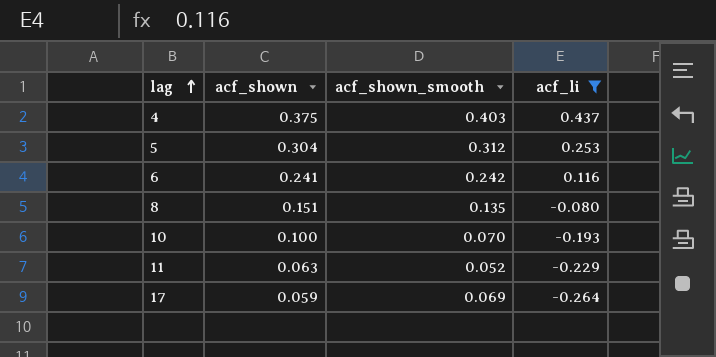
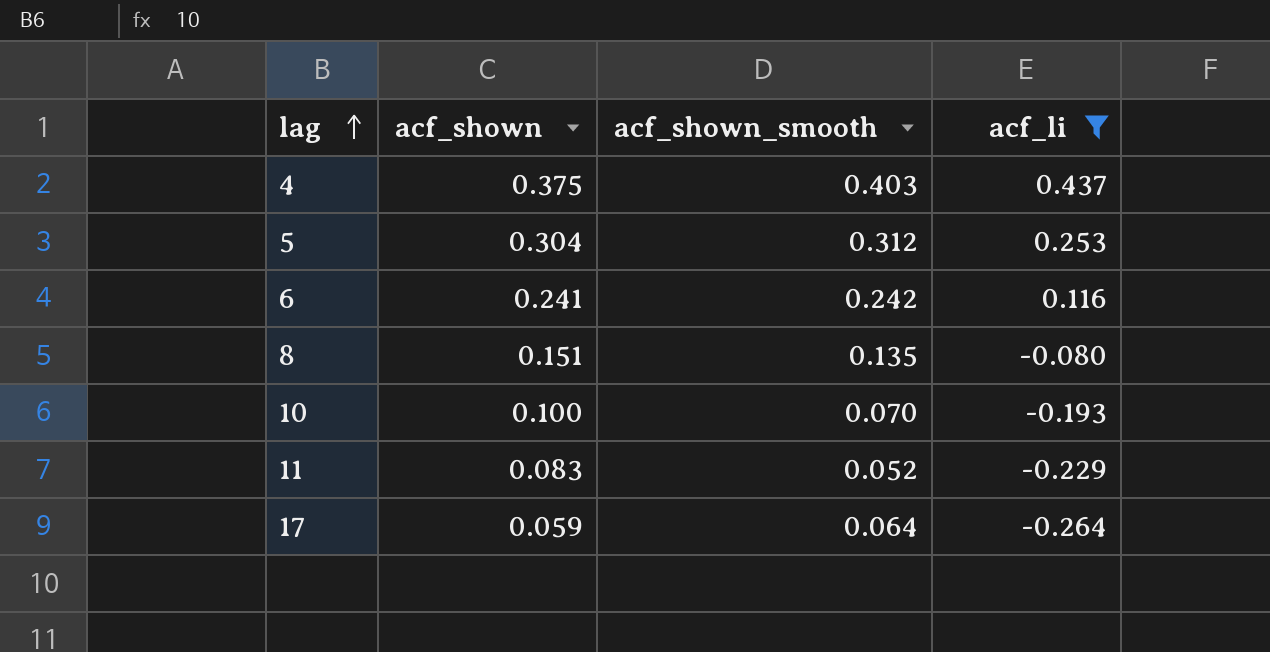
11 | acf_shown: 0.063 -> 0.083
17 | acf_shown_smooth: 0.069 -> 0.064

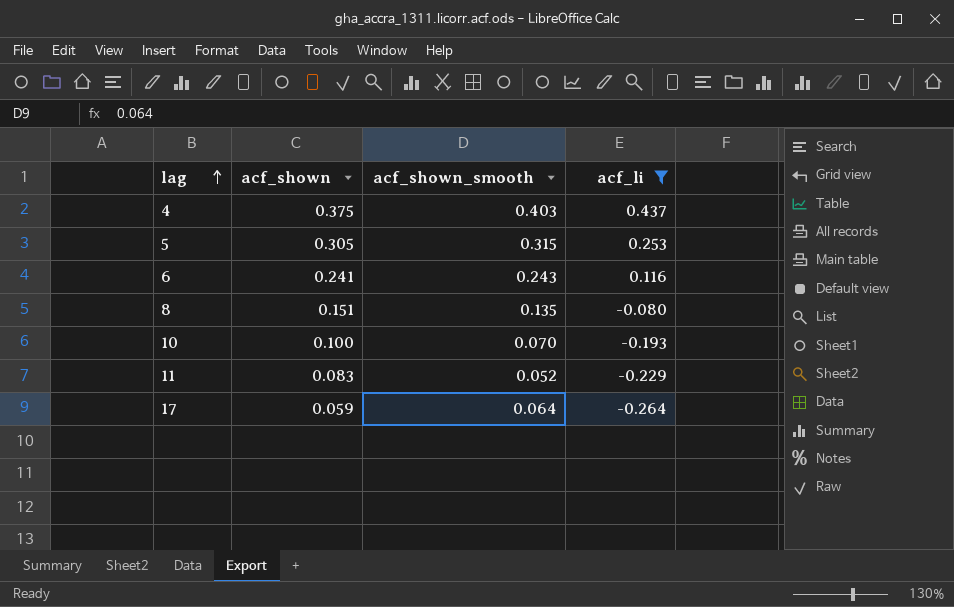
5 | acf_shown: 0.304 -> 0.305
5 | acf_shown_smooth: 0.312 -> 0.315
6 | acf_shown_smooth: 0.242 -> 0.243

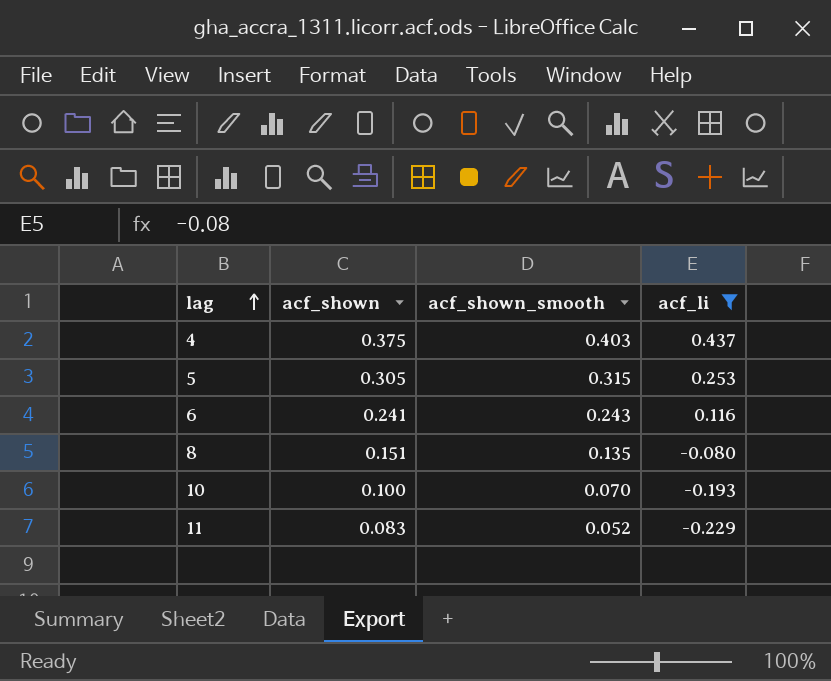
row 17: 0.059 | 0.064 | -0.264 -> none

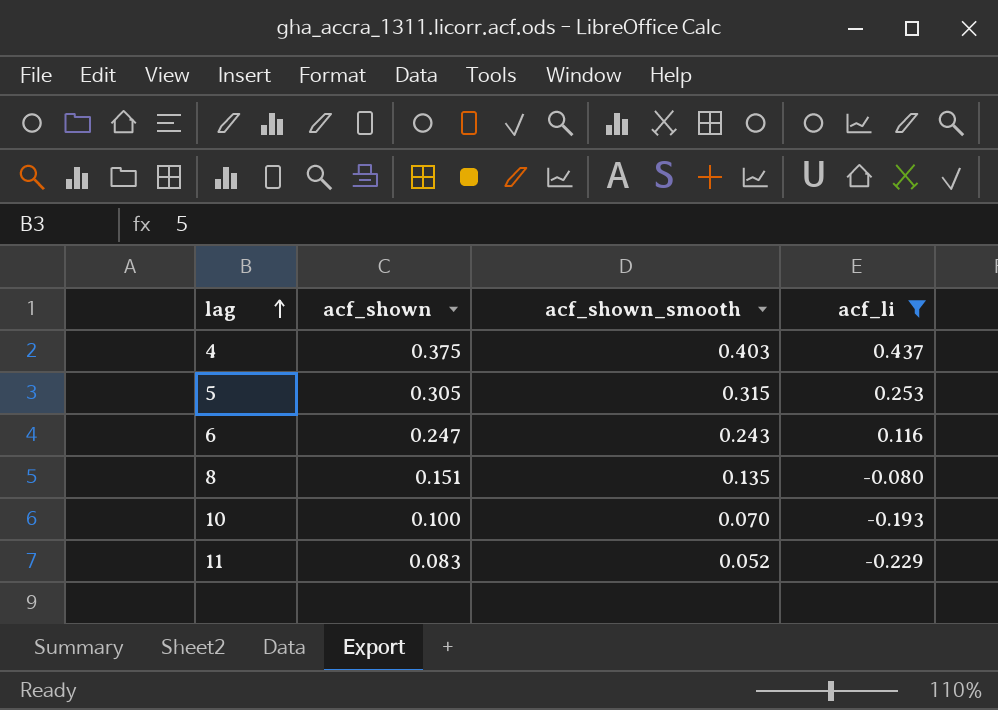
6 | acf_shown: 0.241 -> 0.247

